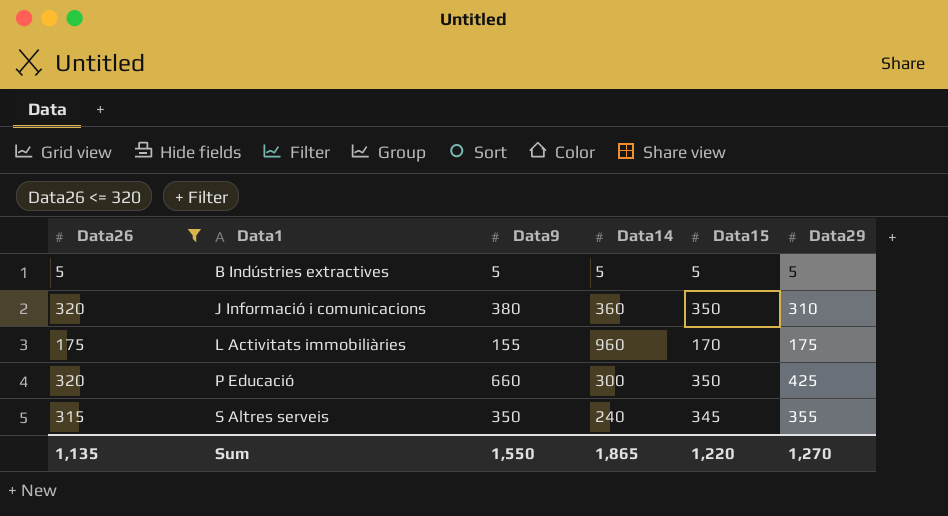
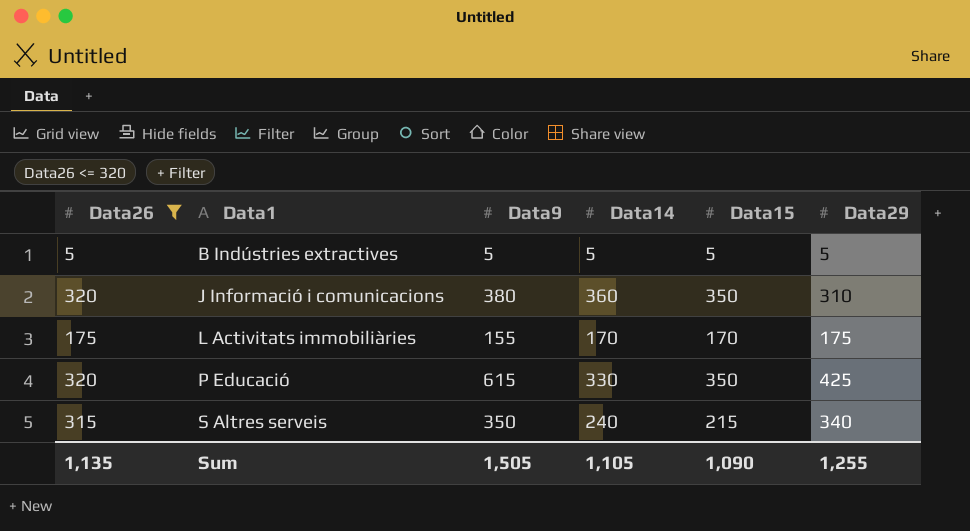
L Activitats immobiliàries | Data14: 960 -> 170
P Educació | Data9: 660 -> 615
P Educació | Data14: 300 -> 330
S Altres serveis | Data15: 345 -> 215
S Altres serveis | Data29: 355 -> 340
Sum | Data9: 1,550 -> 1,505
Sum | Data14: 1,865 -> 1,105
Sum | Data15: 1,220 -> 1,090
Sum | Data29: 1,270 -> 1,255

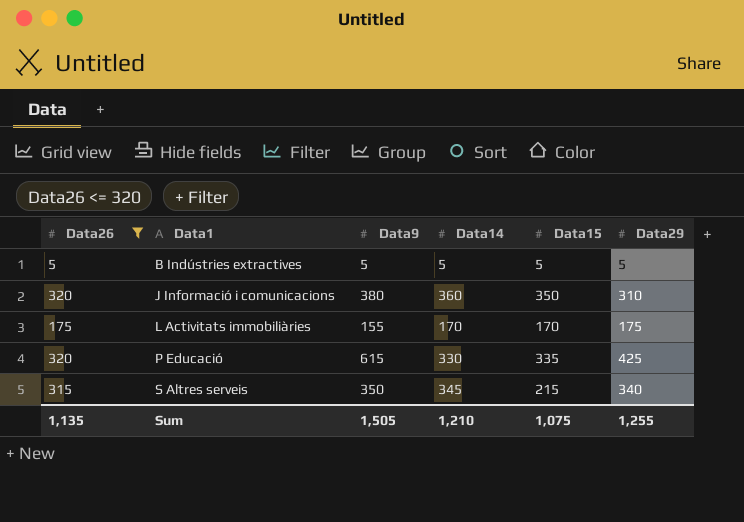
P Educació | Data15: 350 -> 335
S Altres serveis | Data14: 240 -> 345
Sum | Data14: 1,105 -> 1,210
Sum | Data15: 1,090 -> 1,075

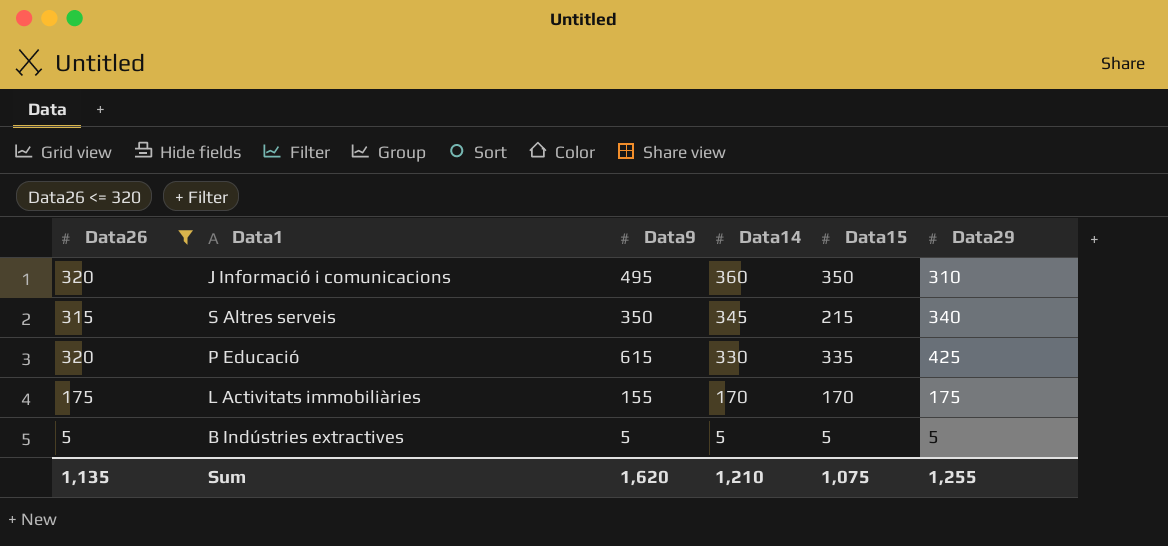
row order: Data1 ascending -> Data14 descending
J Informació i comunicacions | Data9: 380 -> 495
Sum | Data9: 1,505 -> 1,620

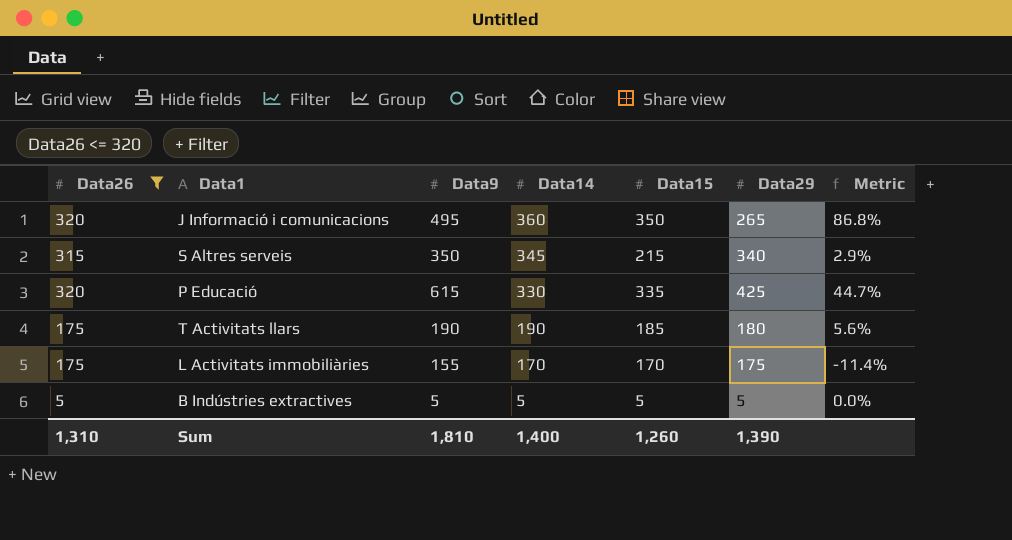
column Metric | formula: none -> ([Data9] - [Data29]) / [Data29]
J Informació i comunicacions | Data29: 310 -> 265
row T Activitats llars: none -> 175 | 190 | 190 | 185 | 180 | 5.6%
Sum | Data26: 1,135 -> 1,310
Sum | Data9: 1,620 -> 1,810
Sum | Data14: 1,210 -> 1,400
Sum | Data15: 1,075 -> 1,260
Sum | Data29: 1,255 -> 1,390

